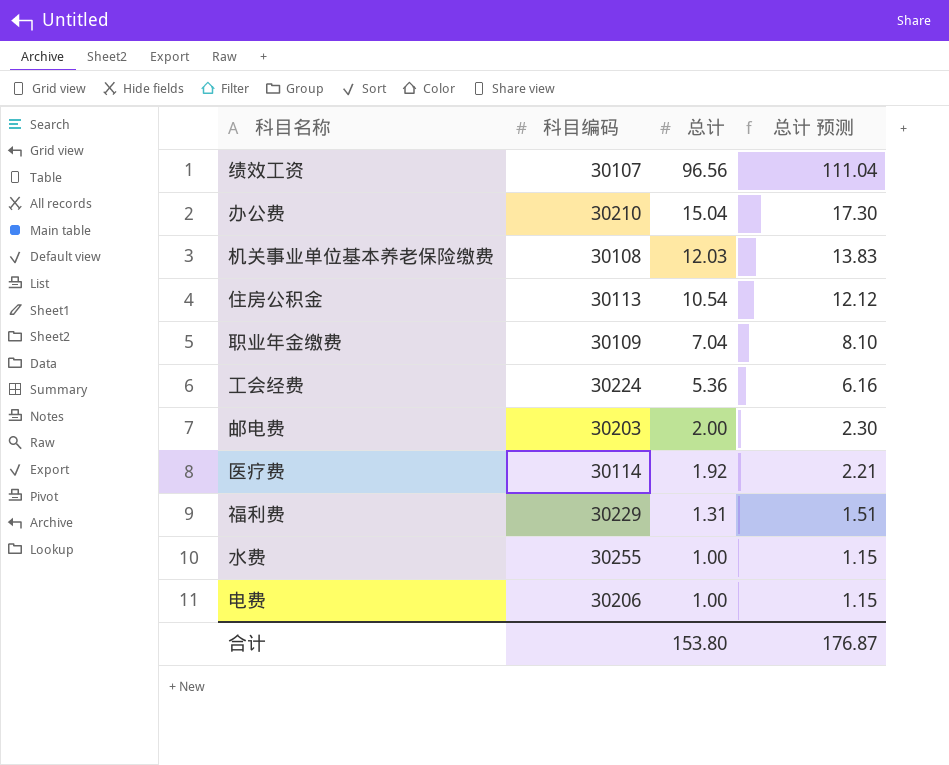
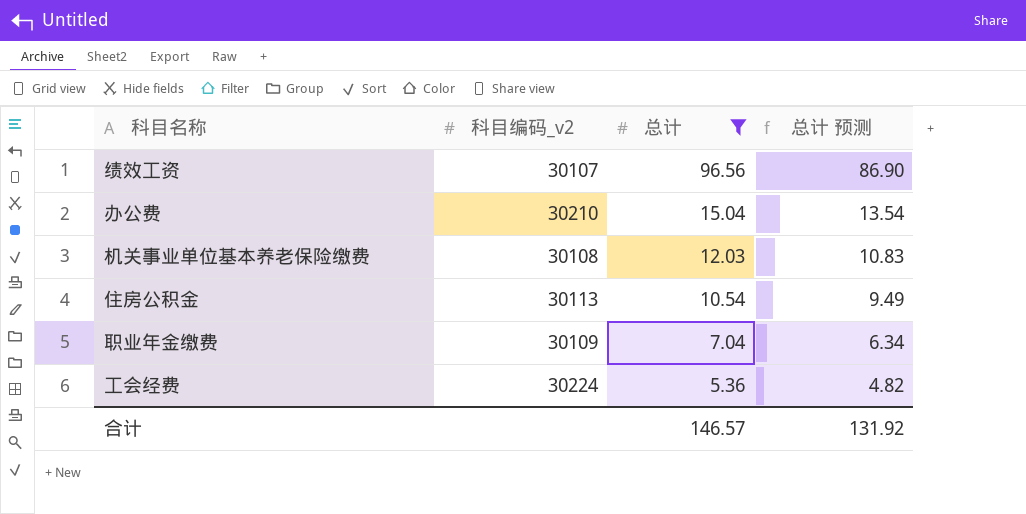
filter: none -> 总计 >= 5.36
column name: 科目编码 -> 科目编码_v2
column 总计 预测 | formula: [总计] * 1.15 -> [总计] * 0.9
合计 | 总计: 153.80 -> 146.57
合计 | 总计 预测: 176.87 -> 131.92

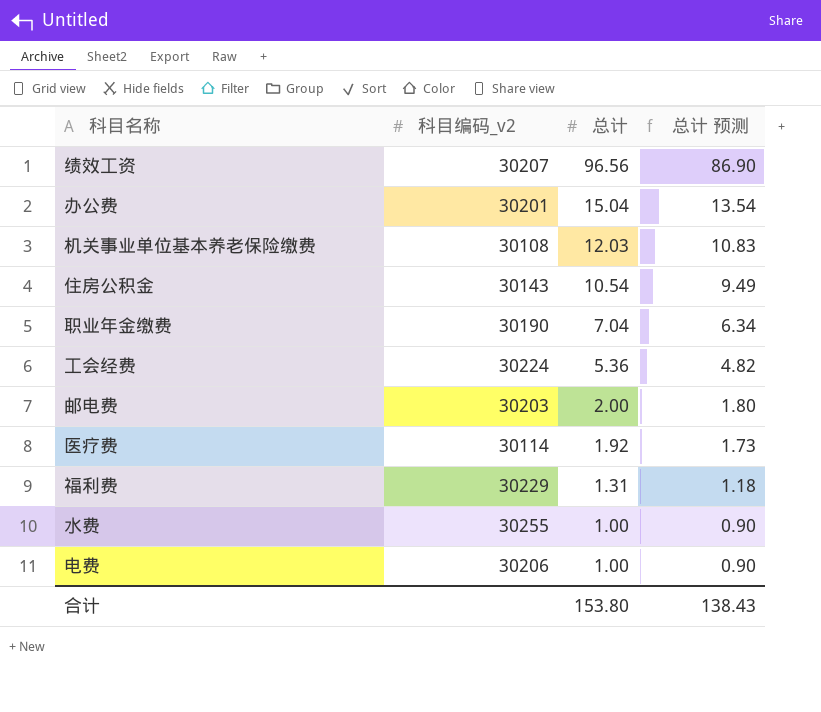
filter: 总计 >= 5.36 -> none
绩效工资 | 科目编码_v2: 30107 -> 30207
办公费 | 科目编码_v2: 30210 -> 30201
住房公积金 | 科目编码_v2: 30113 -> 30143
职业年金缴费 | 科目编码_v2: 30109 -> 30190
合计 | 总计: 146.57 -> 153.80
合计 | 总计 预测: 131.92 -> 138.43

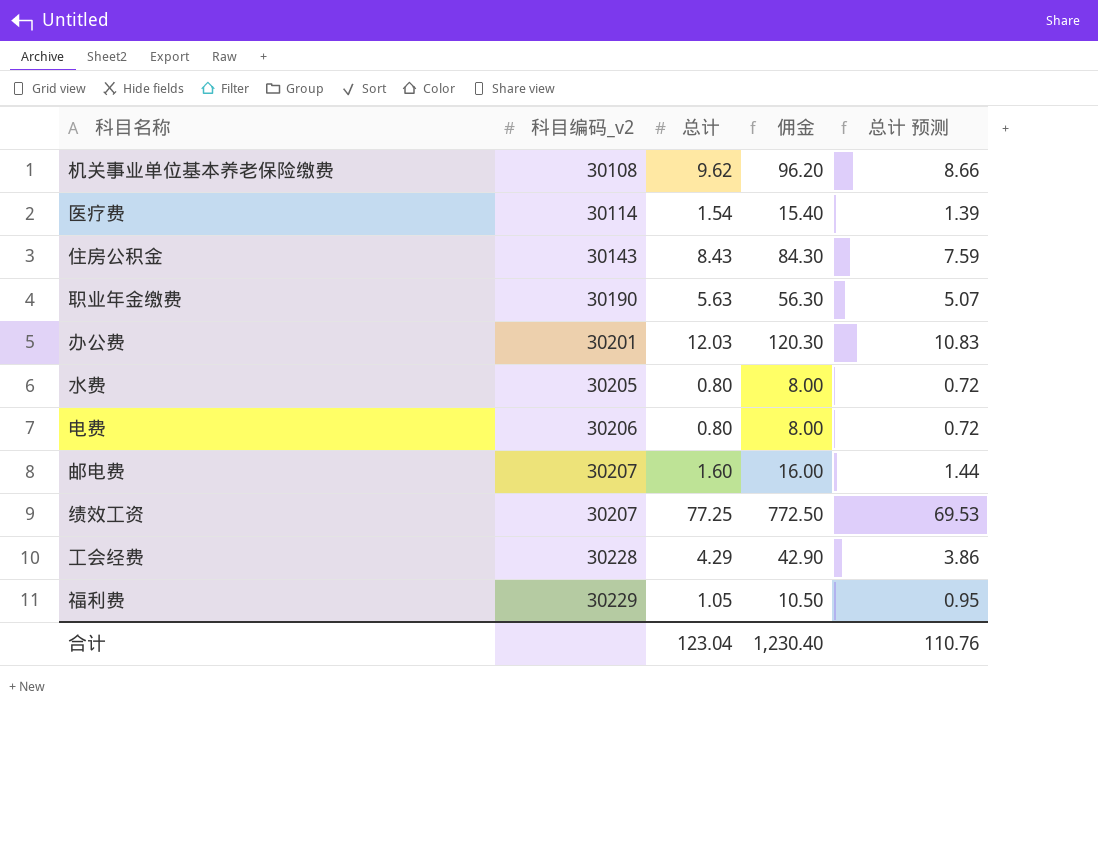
row order: 总计 descending -> 科目编码_v2 ascending
column 佣金 | formula: none -> [总计] * 10
机关事业单位基本养老保险缴费 | 总计: 12.03 -> 9.62
机关事业单位基本养老保险缴费 | 总计 预测: 10.83 -> 8.66
医疗费 | 总计: 1.92 -> 1.54
医疗费 | 总计 预测: 1.73 -> 1.39
住房公积金 | 总计: 10.54 -> 8.43
住房公积金 | 总计 预测: 9.49 -> 7.59
职业年金缴费 | 总计: 7.04 -> 5.63
职业年金缴费 | 总计 预测: 6.34 -> 5.07
办公费 | 总计: 15.04 -> 12.03
办公费 | 总计 预测: 13.54 -> 10.83
水费 | 科目编码_v2: 30255 -> 30205
水费 | 总计: 1.00 -> 0.80
水费 | 总计 预测: 0.90 -> 0.72
电费 | 总计: 1.00 -> 0.80
电费 | 总计 预测: 0.90 -> 0.72
邮电费 | 科目编码_v2: 30203 -> 30207
邮电费 | 总计: 2.00 -> 1.60
邮电费 | 总计 预测: 1.80 -> 1.44
绩效工资 | 总计: 96.56 -> 77.25
绩效工资 | 总计 预测: 86.90 -> 69.53
工会经费 | 科目编码_v2: 30224 -> 30228
工会经费 | 总计: 5.36 -> 4.29
工会经费 | 总计 预测: 4.82 -> 3.86
福利费 | 总计: 1.31 -> 1.05
福利费 | 总计 预测: 1.18 -> 0.95
合计 | 总计: 153.80 -> 123.04
合计 | 总计 预测: 138.43 -> 110.76

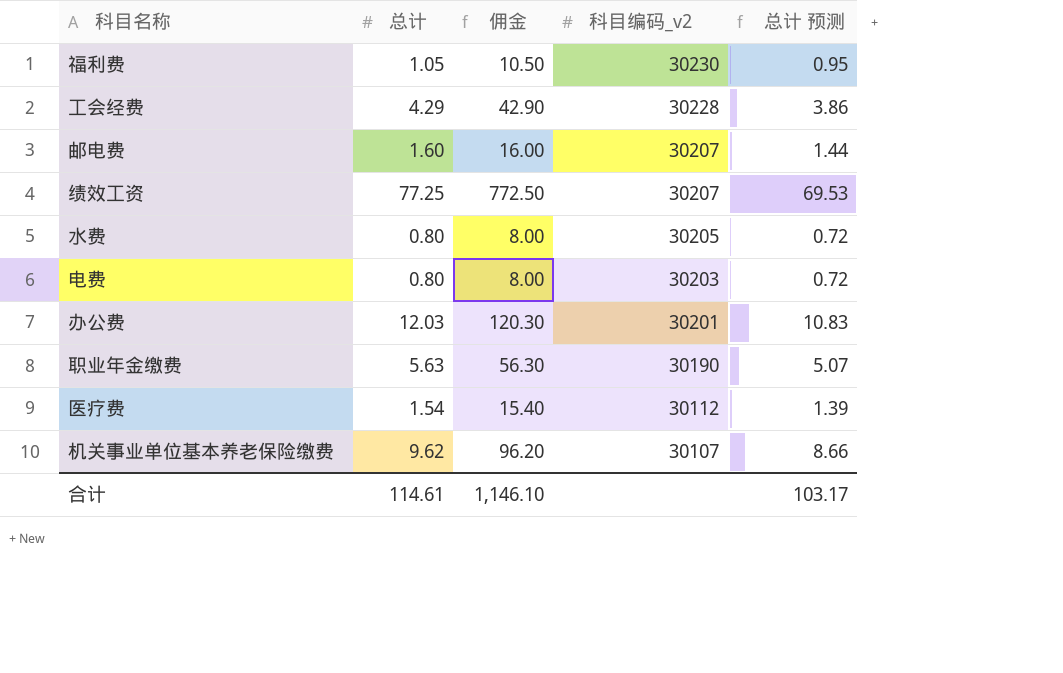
row order: 科目编码_v2 ascending -> 科目编码_v2 descending
column 科目编码_v2 | position: 2 -> 4
row 住房公积金: 30143 | 8.43 | 84.30 | 7.59 -> none
福利费 | 科目编码_v2: 30229 -> 30230
电费 | 科目编码_v2: 30206 -> 30203
医疗费 | 科目编码_v2: 30114 -> 30112
机关事业单位基本养老保险缴费 | 科目编码_v2: 30108 -> 30107
合计 | 总计: 123.04 -> 114.61
合计 | 佣金: 1,230.40 -> 1,146.10
合计 | 总计 预测: 110.76 -> 103.17

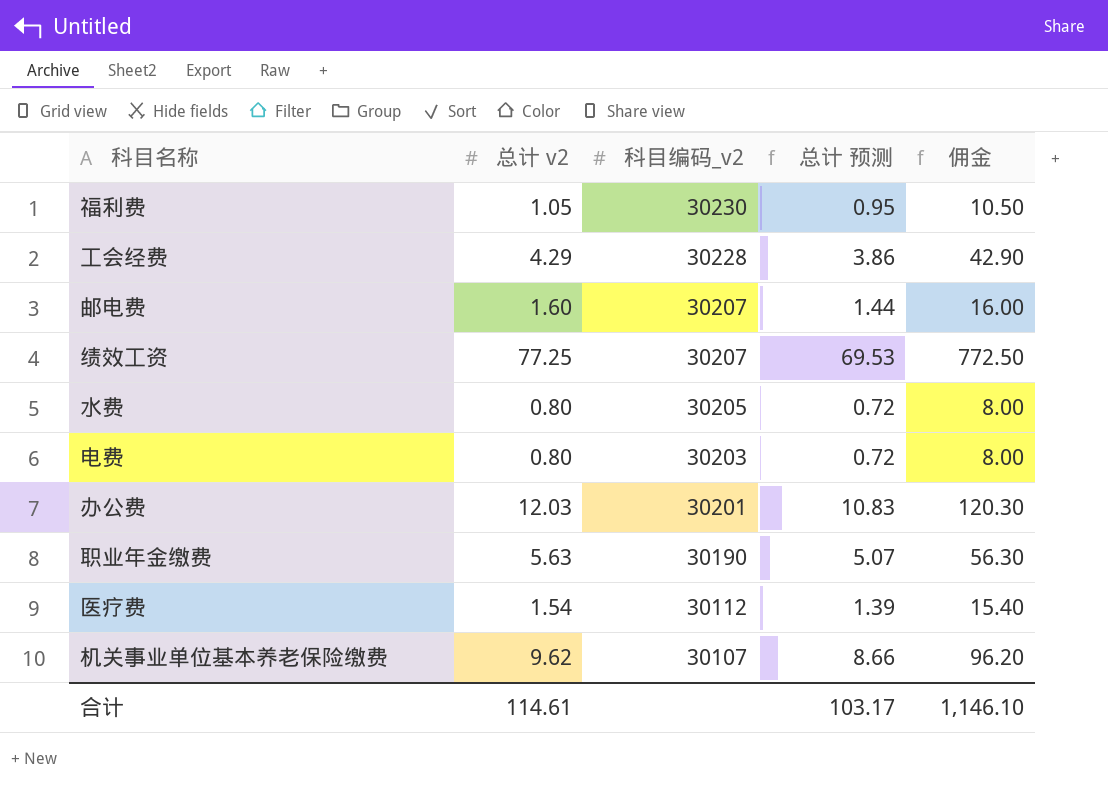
column name: 总计 -> 总计 v2
column 佣金 | position: 3 -> 5

